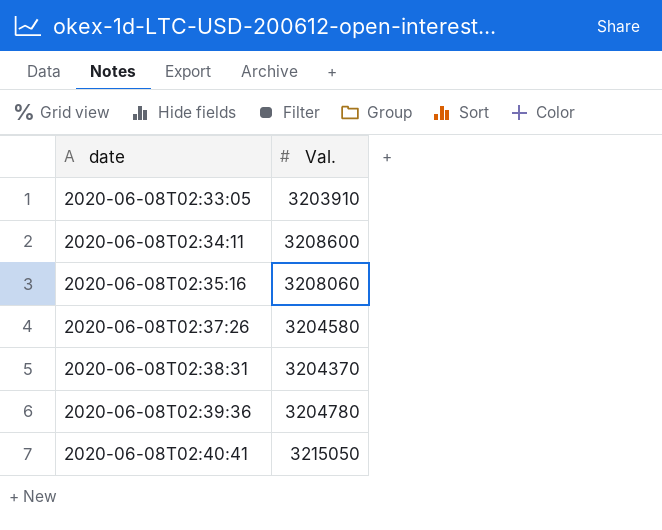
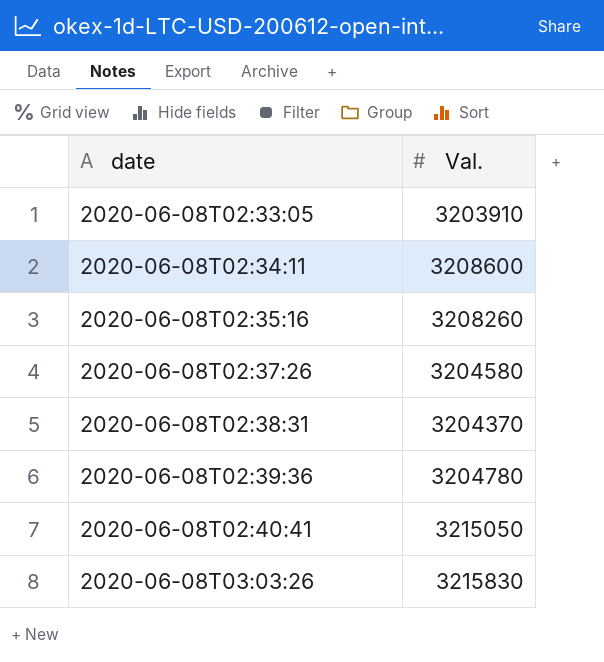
2020-06-08T02:35:16 | Val.: 3208060 -> 3208260
row 2020-06-08T03:03:26: none -> 3215830

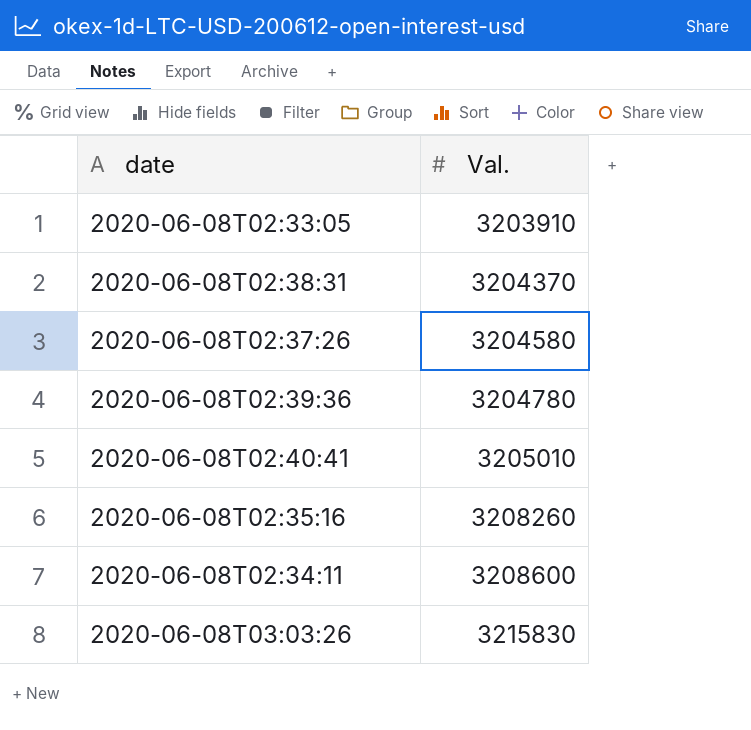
row order: date ascending -> Val. ascending
2020-06-08T02:40:41 | Val.: 3215050 -> 3205010

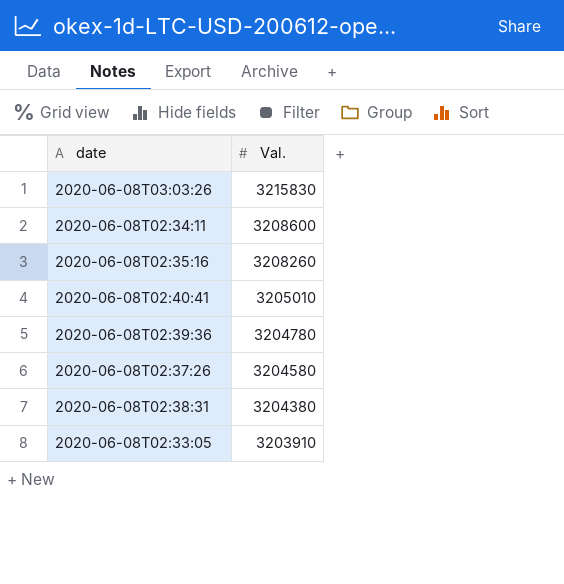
row order: Val. ascending -> Val. descending
2020-06-08T02:38:31 | Val.: 3204370 -> 3204380

